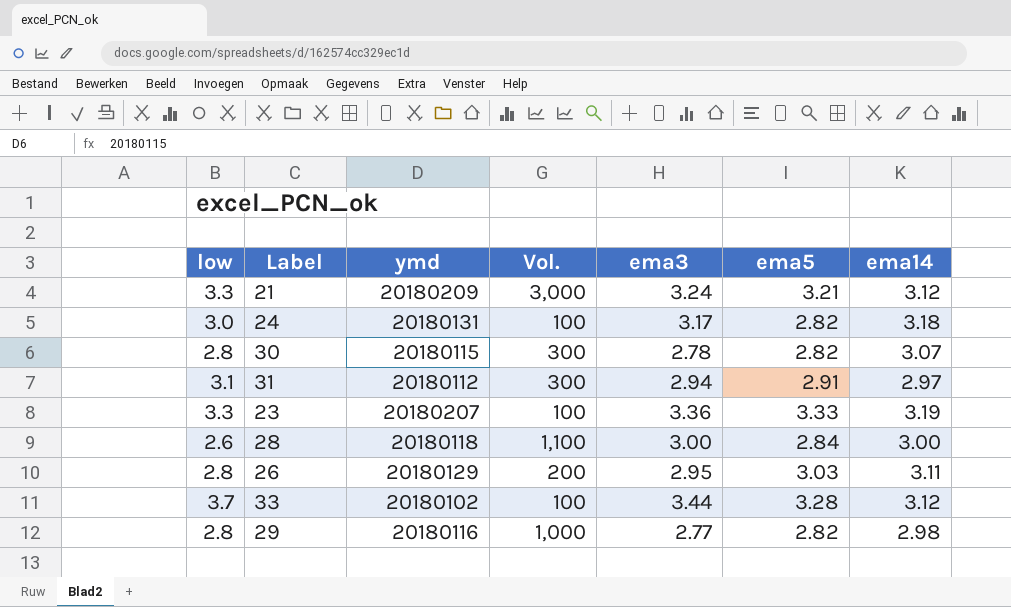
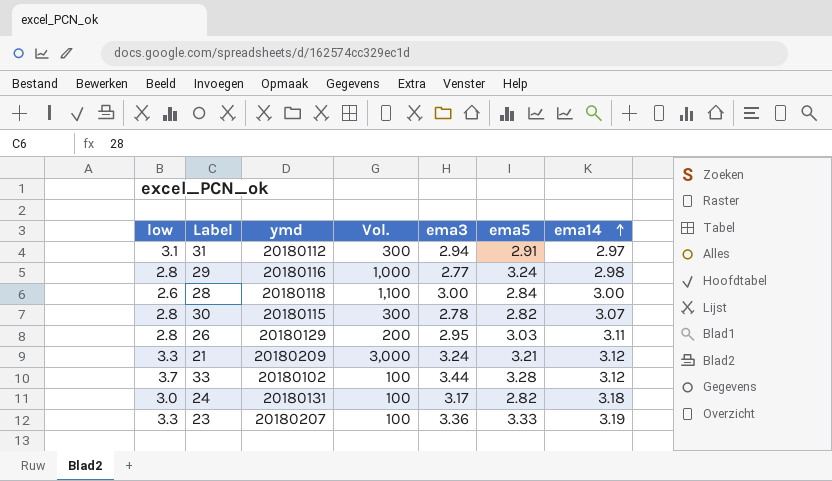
row order: none -> ema14 ascending
29 | ema5: 2.82 -> 3.24

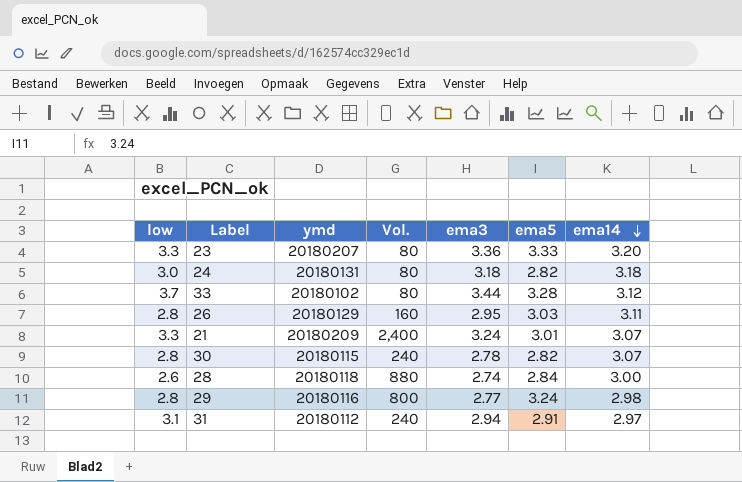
row order: ema14 ascending -> ema14 descending
23 | Vol.: 100 -> 80
23 | ema14: 3.19 -> 3.20
24 | Vol.: 100 -> 80
24 | ema3: 3.17 -> 3.18
33 | Vol.: 100 -> 80
26 | Vol.: 200 -> 160
21 | Vol.: 3,000 -> 2,400
21 | ema5: 3.21 -> 3.01
21 | ema14: 3.12 -> 3.07
30 | Vol.: 300 -> 240
28 | Vol.: 1,100 -> 880
28 | ema3: 3.00 -> 2.74
29 | Vol.: 1,000 -> 800
31 | Vol.: 300 -> 240

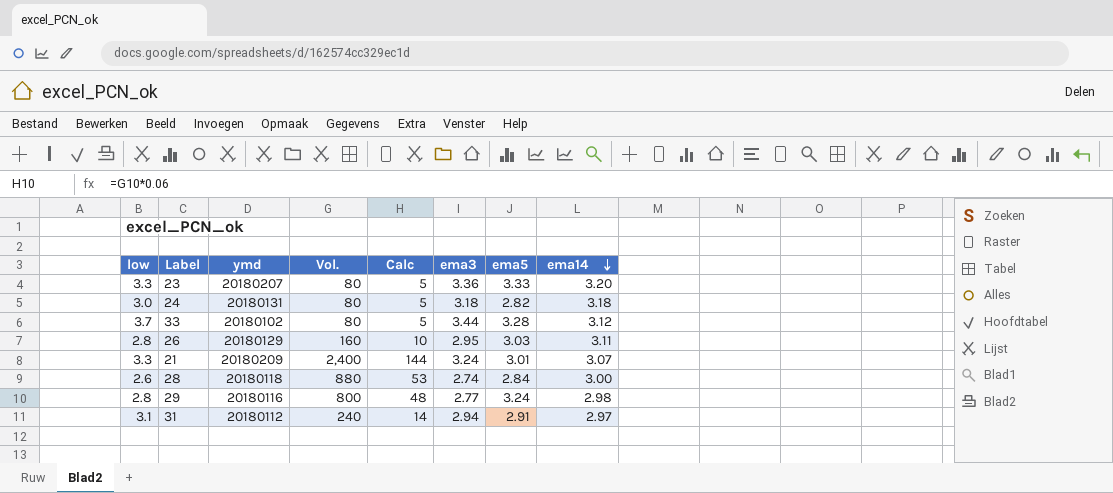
column Calc | formula: none -> [Vol.] * 0.06
row 30: 2.8 | 20180115 | 240 | 2.78 | 2.82 | 3.07 -> none

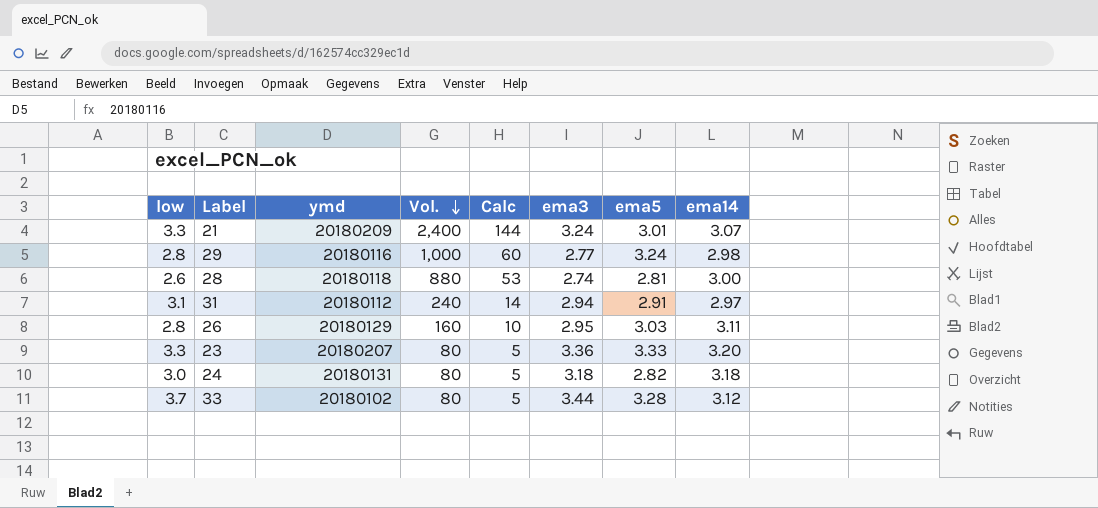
row order: ema14 descending -> Vol. descending
29 | Vol.: 800 -> 1,000
29 | Calc: 48 -> 60
28 | ema5: 2.84 -> 2.81

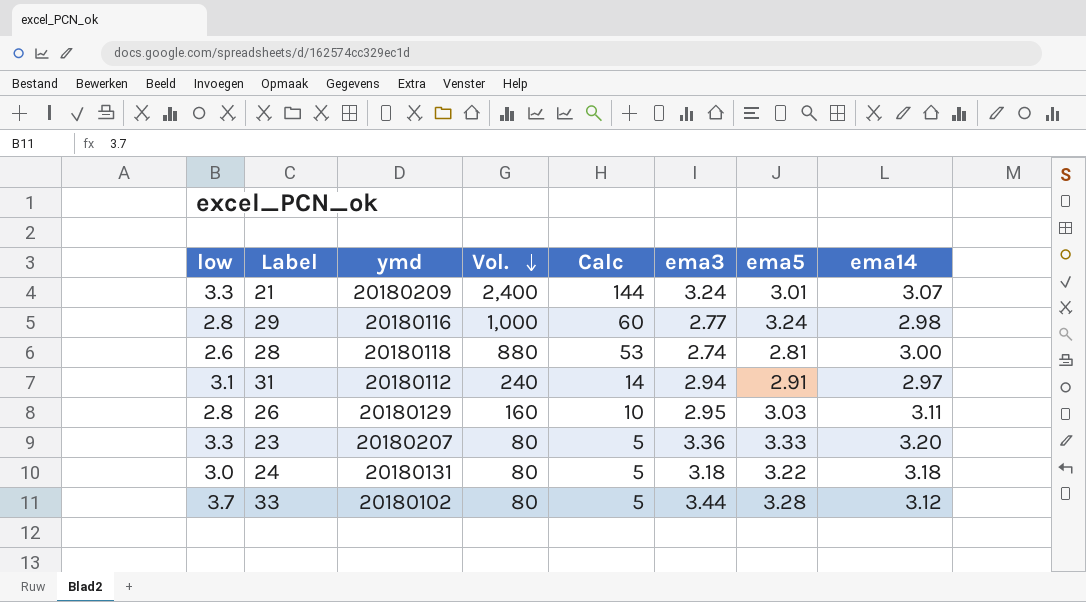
24 | ema5: 2.82 -> 3.22

